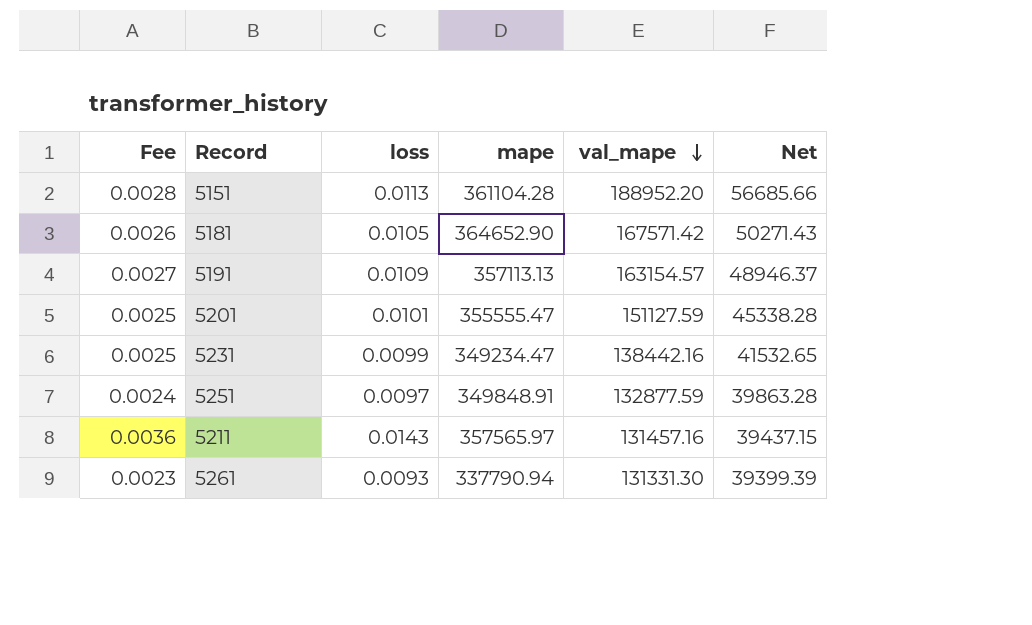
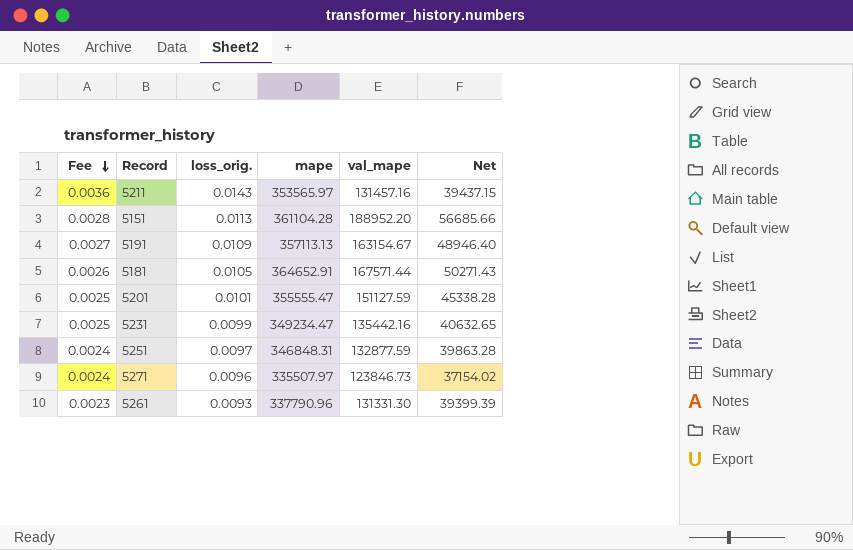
row order: val_mape descending -> Fee descending
column name: loss -> loss_orig.
5211 | mape: 357565.97 -> 353565.97
5191 | val_mape: 163154.57 -> 163154.67
5191 | Net: 48946.37 -> 48946.40
5181 | mape: 364652.90 -> 364652.91
5181 | val_mape: 167571.42 -> 167571.44
5231 | val_mape: 138442.16 -> 135442.16
5231 | Net: 41532.65 -> 40632.65
5251 | mape: 349848.91 -> 346848.31
row 5271: none -> 0.0024 | 0.0096 | 335507.97 | 123846.73 | 37154.02
5261 | mape: 337790.94 -> 337790.96

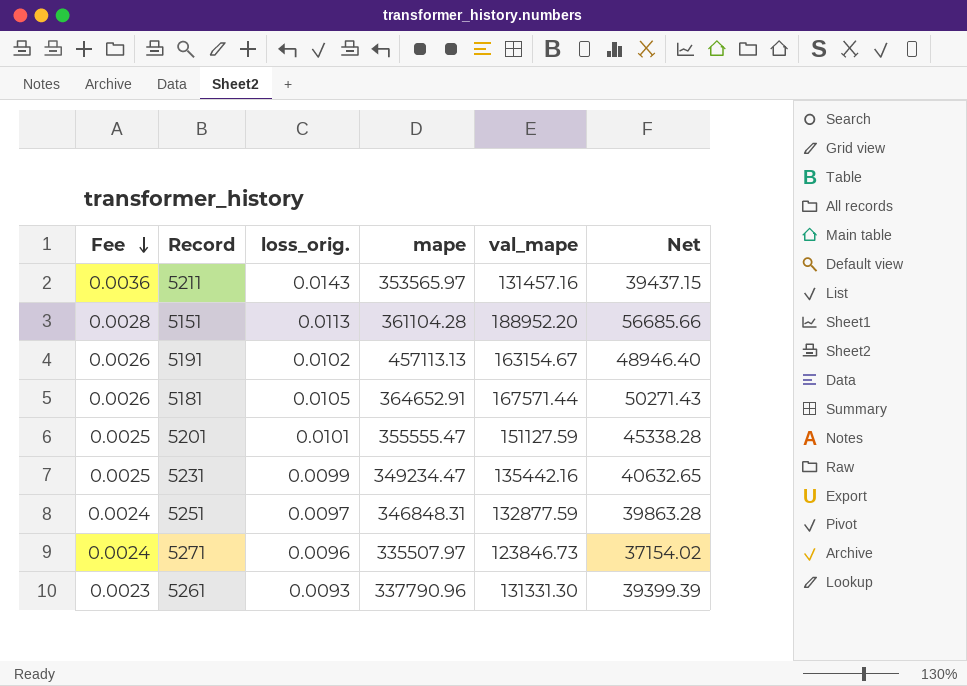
5191 | Fee: 0.0027 -> 0.0026
5191 | loss_orig.: 0.0109 -> 0.0102
5191 | mape: 357113.13 -> 457113.13

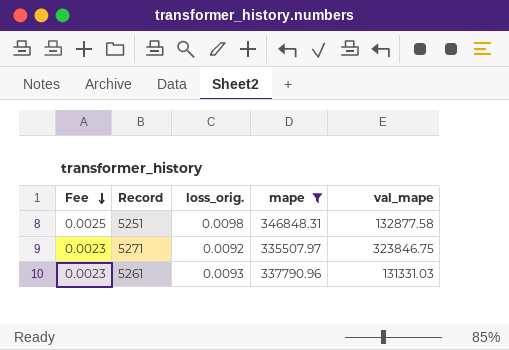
filter: none -> mape <= 346848.31
column Net | formula: [val_mape] * 0.3 -> none
5251 | Fee: 0.0024 -> 0.0025
5251 | loss_orig.: 0.0097 -> 0.0098
5251 | val_mape: 132877.59 -> 132877.58
5271 | Fee: 0.0024 -> 0.0023
5271 | loss_orig.: 0.0096 -> 0.0092
5271 | val_mape: 123846.73 -> 323846.75
5261 | val_mape: 131331.30 -> 131331.03

